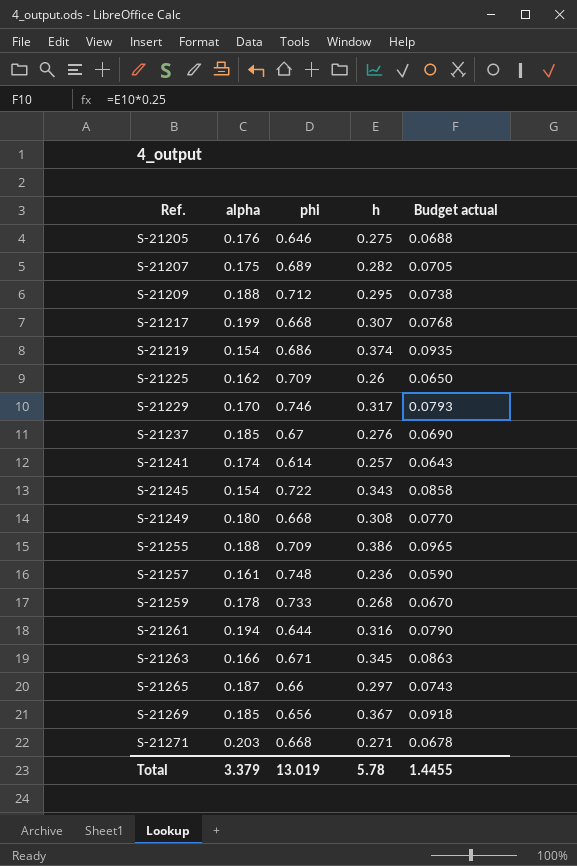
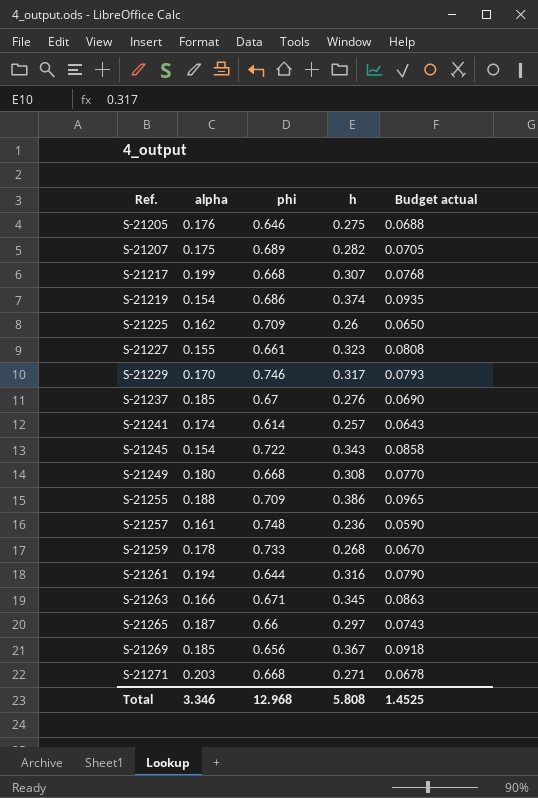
row S-21209: 0.188 | 0.712 | 0.295 | 0.0738 -> none
row S-21227: none -> 0.155 | 0.661 | 0.323 | 0.0808
Total | alpha: 3.379 -> 3.346
Total | phi: 13.019 -> 12.968
Total | h: 5.78 -> 5.808
Total | Budget actual: 1.4455 -> 1.4525

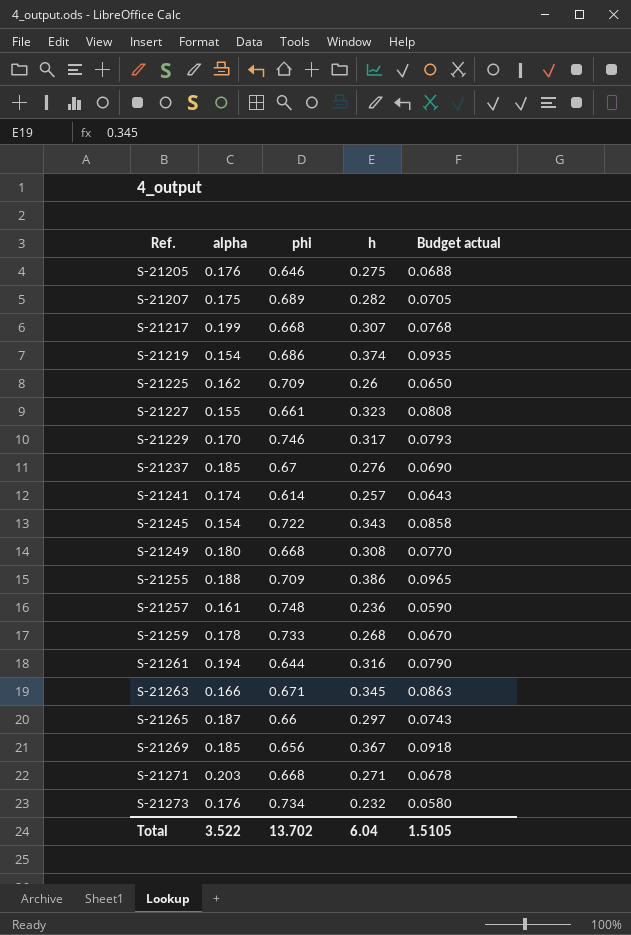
row S-21273: none -> 0.176 | 0.734 | 0.232 | 0.0580
Total | alpha: 3.346 -> 3.522
Total | phi: 12.968 -> 13.702
Total | h: 5.808 -> 6.04
Total | Budget actual: 1.4525 -> 1.5105

